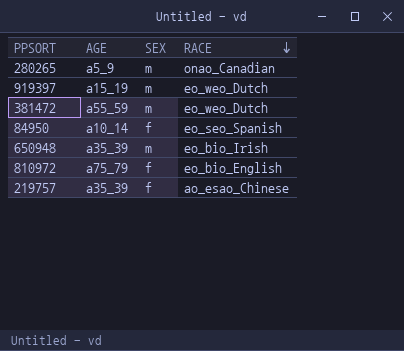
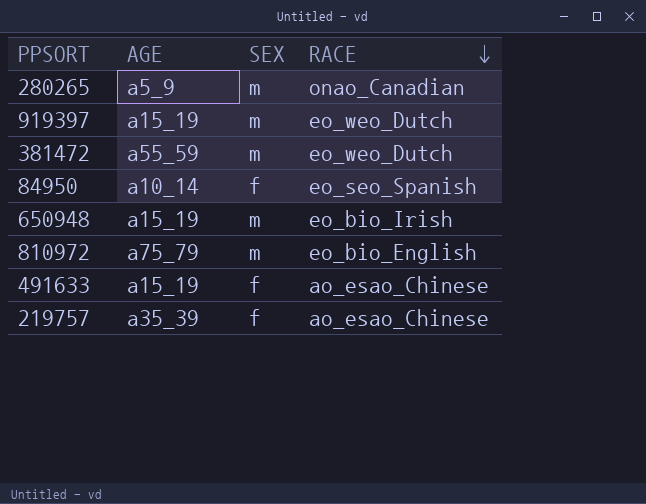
650948 | AGE: a35_39 -> a15_19
810972 | SEX: f -> m
row 491633: none -> a15_19 | f | ao_esao_Chinese

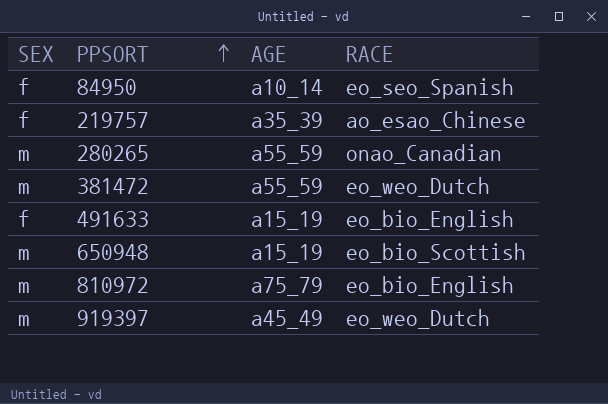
row order: RACE descending -> PPSORT ascending
column SEX | position: 3 -> 1
280265 | AGE: a5_9 -> a55_59
491633 | RACE: ao_esao_Chinese -> eo_bio_English
650948 | RACE: eo_bio_Irish -> eo_bio_Scottish
919397 | AGE: a15_19 -> a45_49

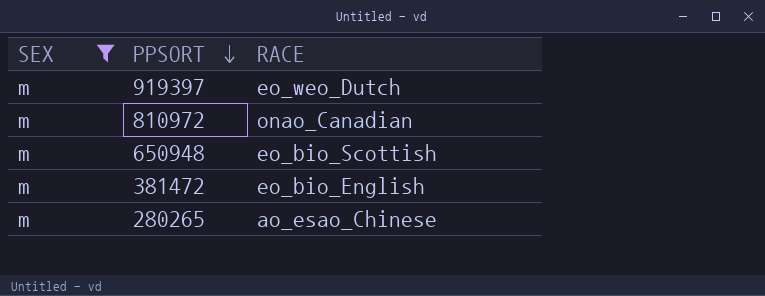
filter: none -> SEX = m
row order: PPSORT ascending -> PPSORT descending
column AGE | position: 3 -> none
810972 | RACE: eo_bio_English -> onao_Canadian
381472 | RACE: eo_weo_Dutch -> eo_bio_English
280265 | RACE: onao_Canadian -> ao_esao_Chinese

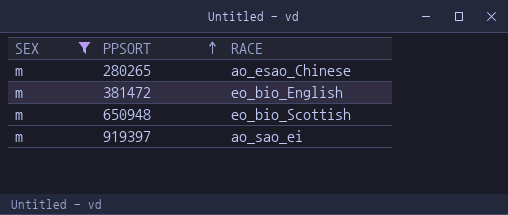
row order: PPSORT descending -> PPSORT ascending
row 810972: m | onao_Canadian -> none
919397 | RACE: eo_weo_Dutch -> ao_sao_ei

